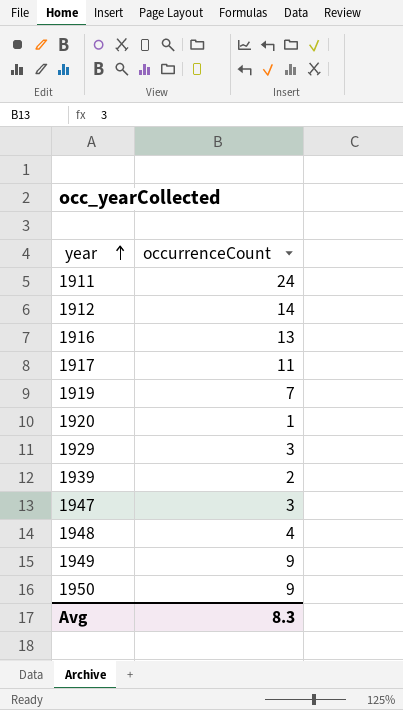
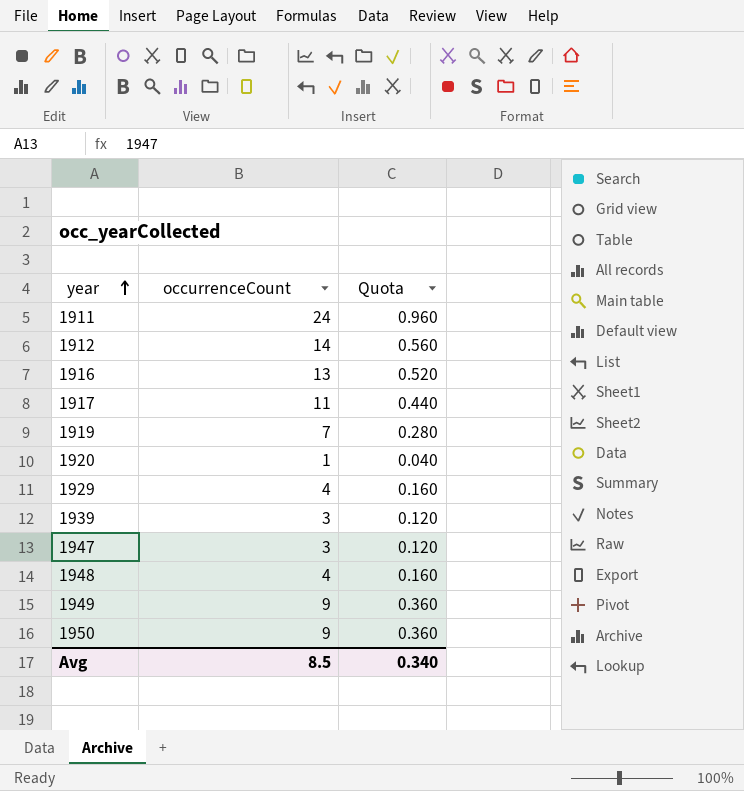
column Quota | formula: none -> [occurrenceCount] * 0.04
1929 | occurrenceCount: 3 -> 4
1939 | occurrenceCount: 2 -> 3
Avg | occurrenceCount: 8.3 -> 8.5

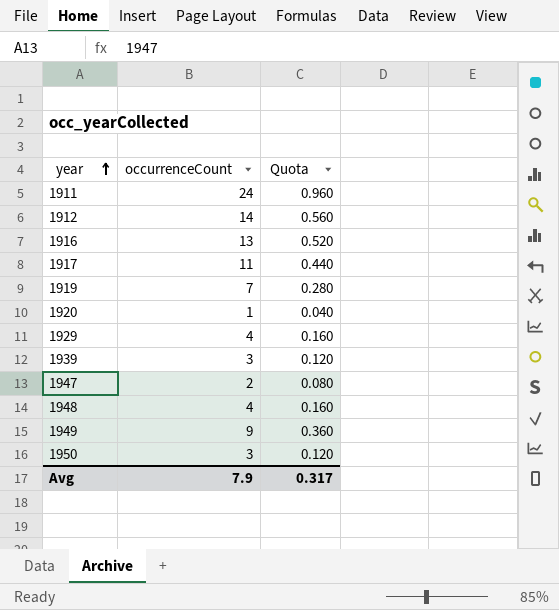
1947 | occurrenceCount: 3 -> 2
1947 | Quota: 0.120 -> 0.080
1950 | occurrenceCount: 9 -> 3
1950 | Quota: 0.360 -> 0.120
Avg | occurrenceCount: 8.5 -> 7.9
Avg | Quota: 0.340 -> 0.317

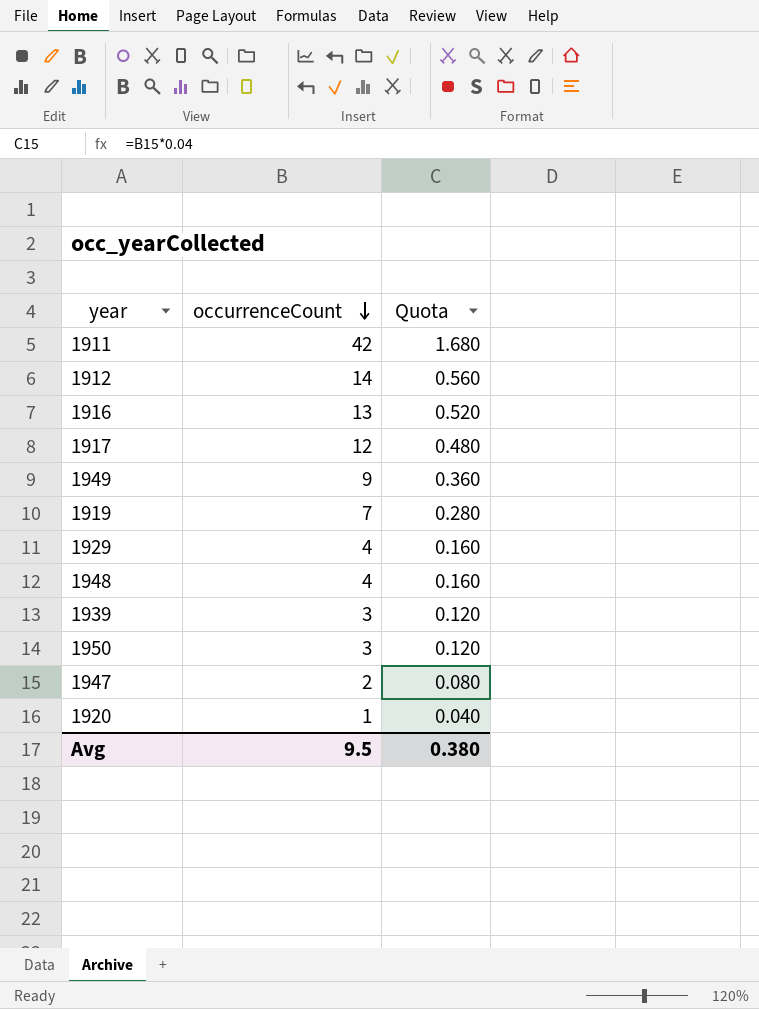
row order: year ascending -> occurrenceCount descending
1911 | occurrenceCount: 24 -> 42
1911 | Quota: 0.960 -> 1.680
1917 | occurrenceCount: 11 -> 12
1917 | Quota: 0.440 -> 0.480
Avg | occurrenceCount: 7.9 -> 9.5
Avg | Quota: 0.317 -> 0.380

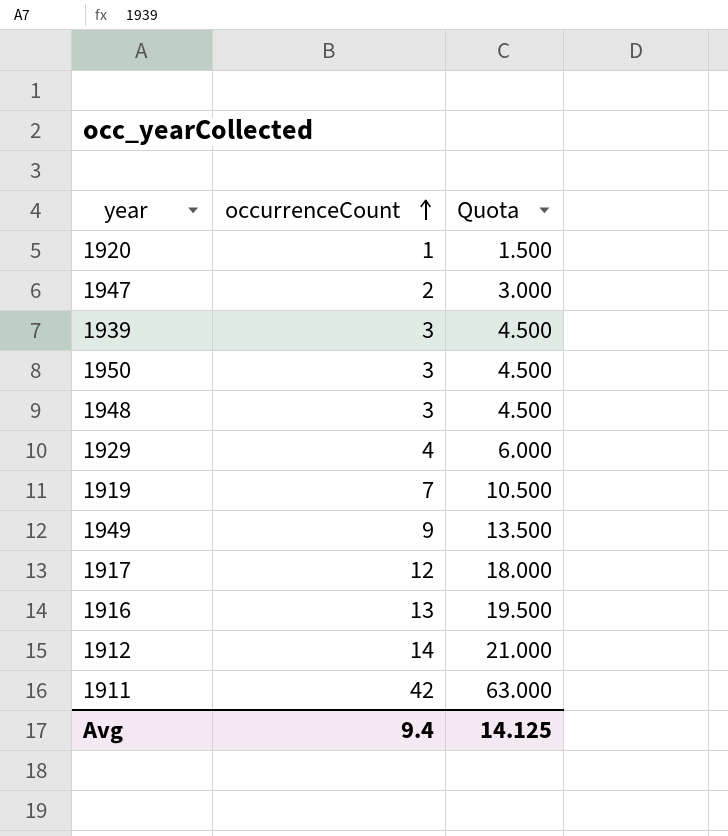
row order: occurrenceCount descending -> occurrenceCount ascending
column Quota | formula: [occurrenceCount] * 0.04 -> [occurrenceCount] * 1.5
1948 | occurrenceCount: 4 -> 3
Avg | occurrenceCount: 9.5 -> 9.4
Avg | Quota: 0.380 -> 14.125

